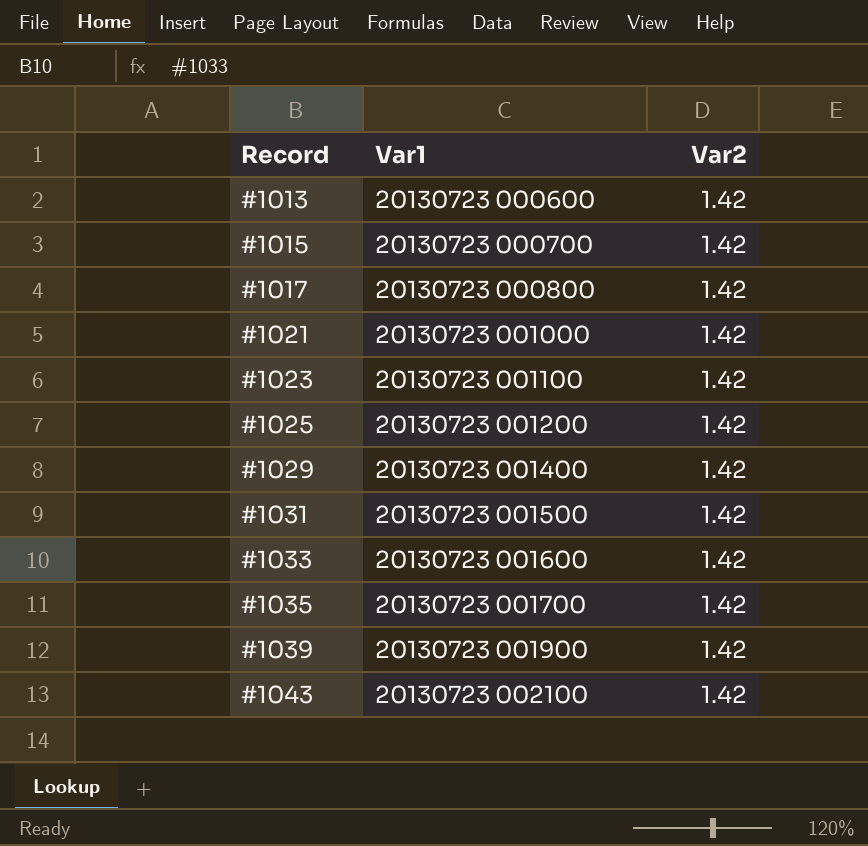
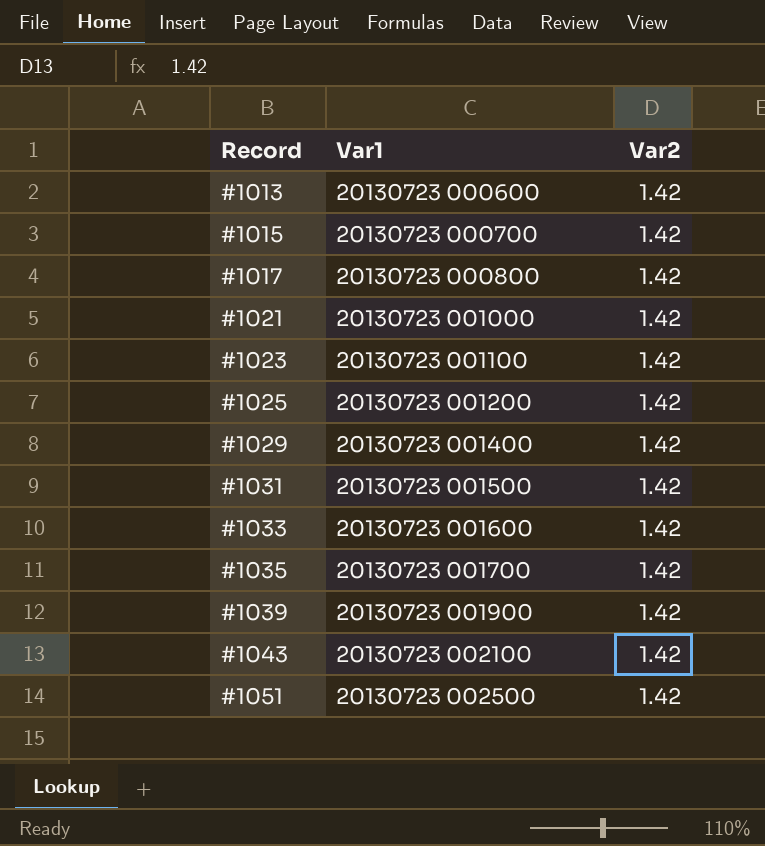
row #1051: none -> 20130723 002500 | 1.42

